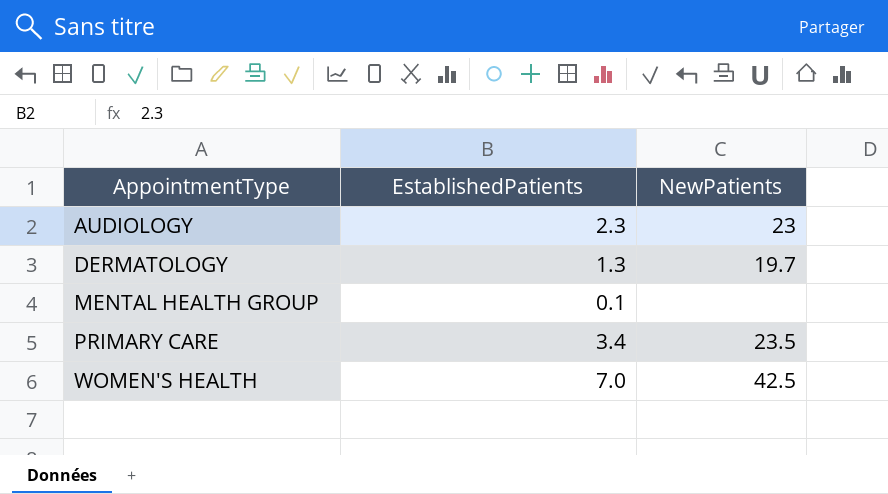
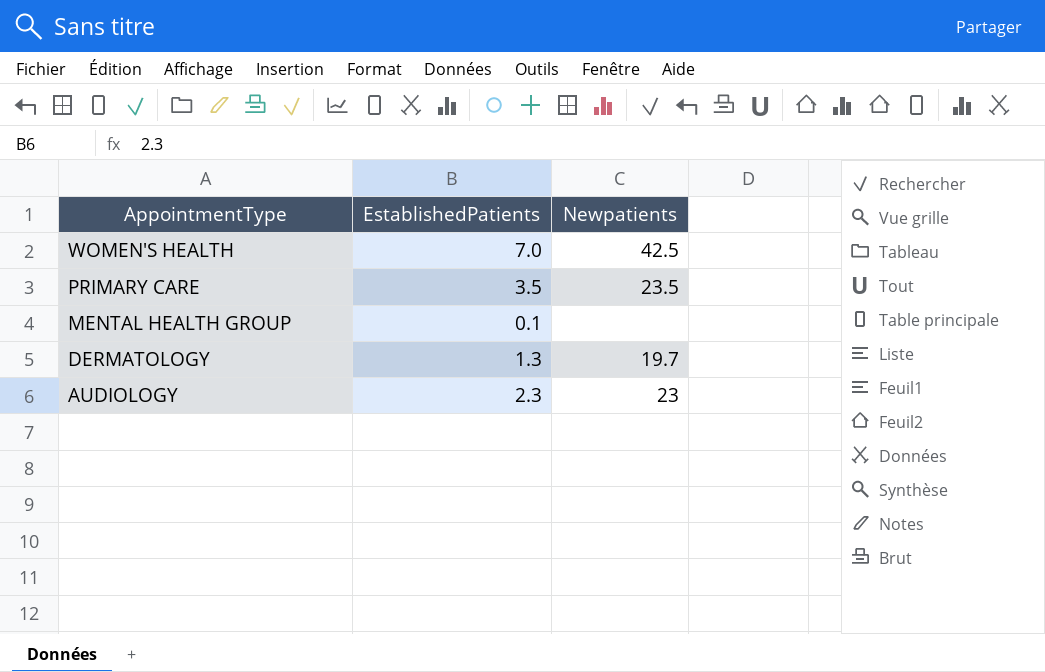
row order: AppointmentType ascending -> AppointmentType descending
column name: NewPatients -> Newpatients
PRIMARY CARE | EstablishedPatients: 3.4 -> 3.5

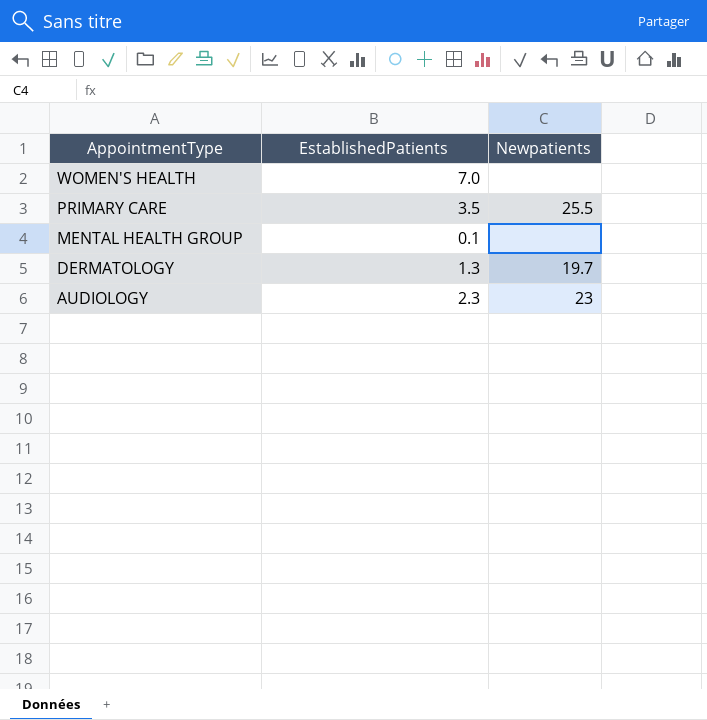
WOMEN'S HEALTH | Newpatients: 42.5 -> none
PRIMARY CARE | Newpatients: 23.5 -> 25.5

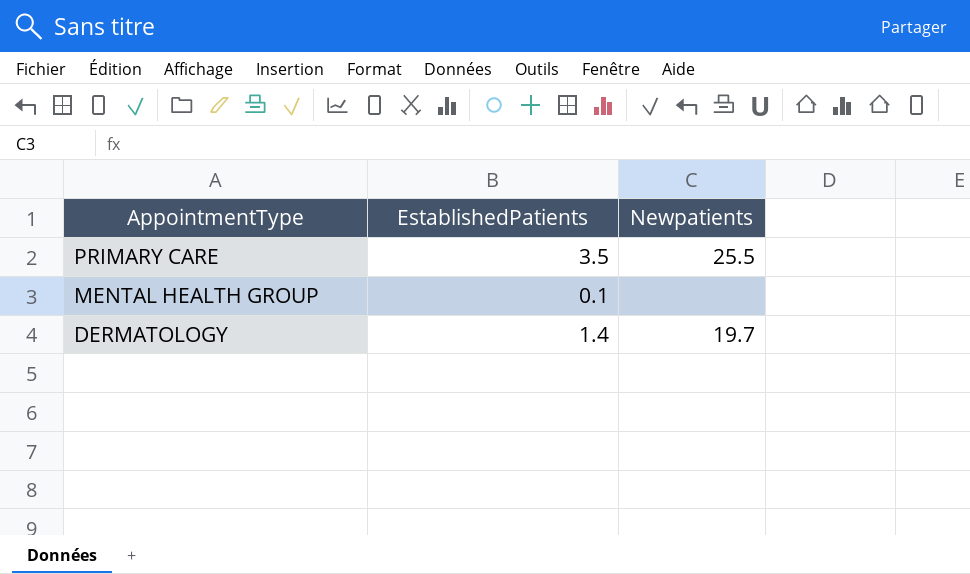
row WOMEN'S HEALTH: 7.0 | none -> none
row AUDIOLOGY: 2.3 | 23 -> none
DERMATOLOGY | EstablishedPatients: 1.3 -> 1.4

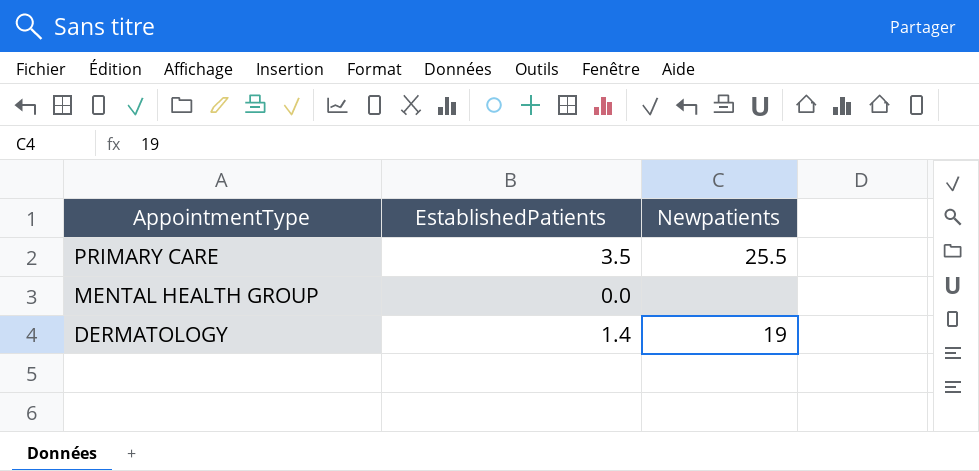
MENTAL HEALTH GROUP | EstablishedPatients: 0.1 -> 0.0
DERMATOLOGY | Newpatients: 19.7 -> 19

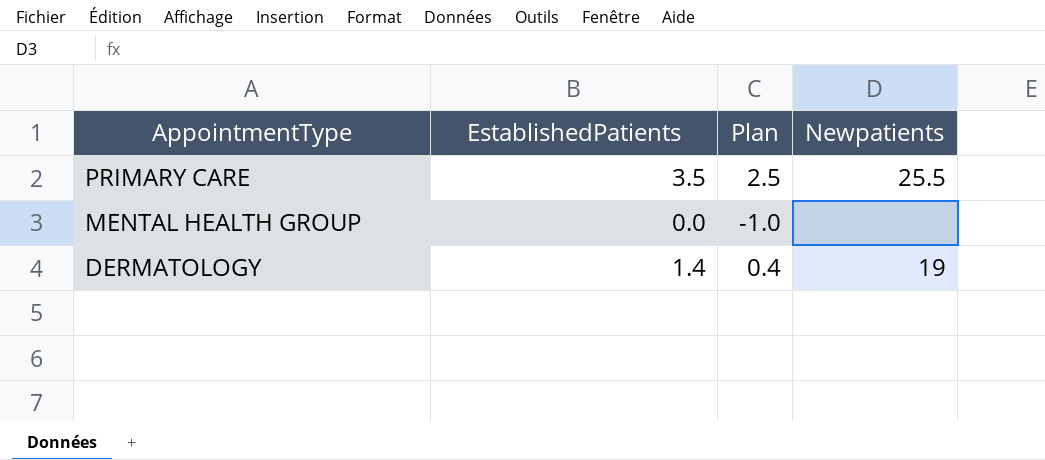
column Plan | formula: none -> [EstablishedPatients] - 1

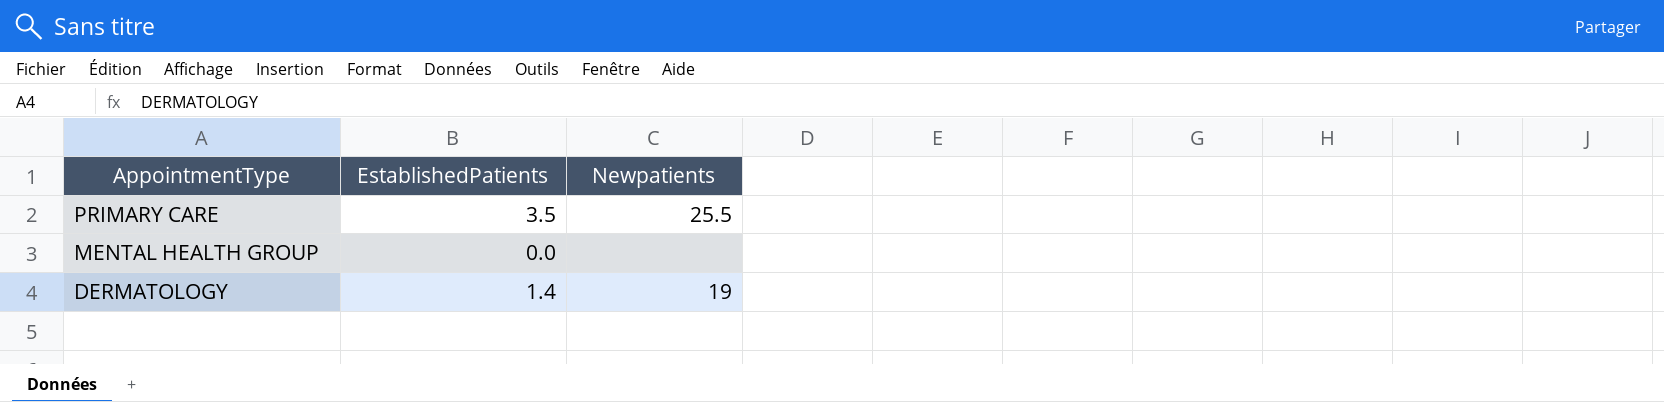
column Plan | formula: [EstablishedPatients] - 1 -> none

